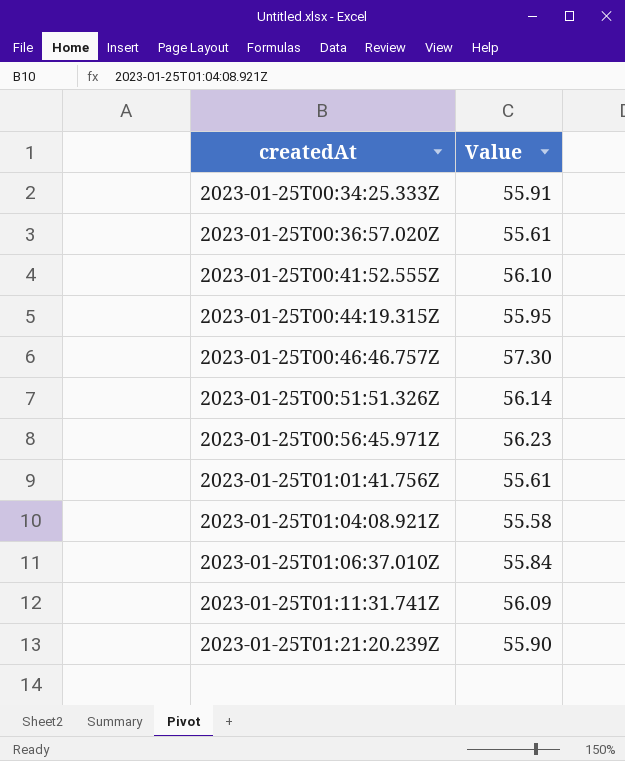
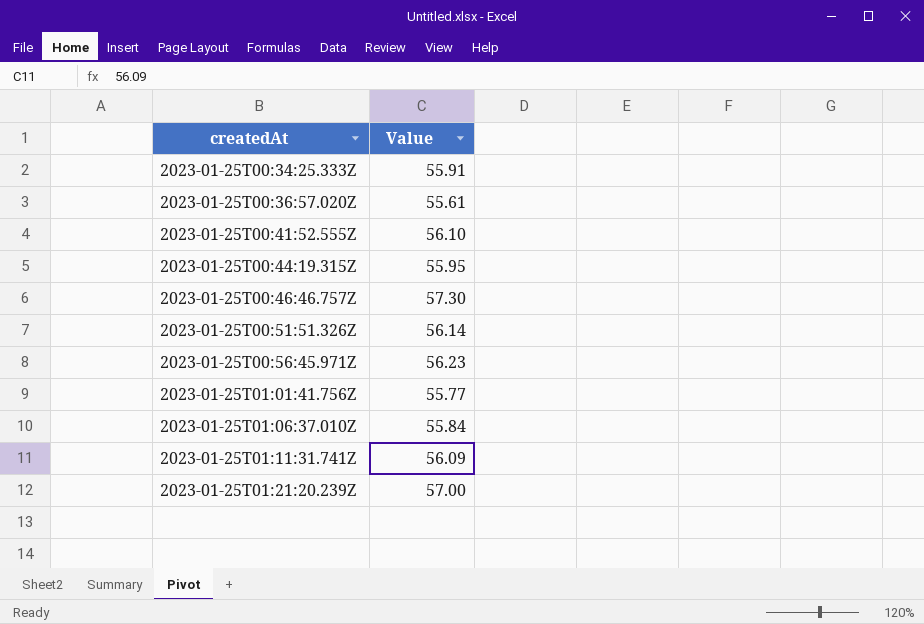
row 2023-01-25T01:04:08.921Z: 55.58 -> none
2023-01-25T01:01:41.756Z | Value: 55.61 -> 55.77
2023-01-25T01:21:20.239Z | Value: 55.90 -> 57.00

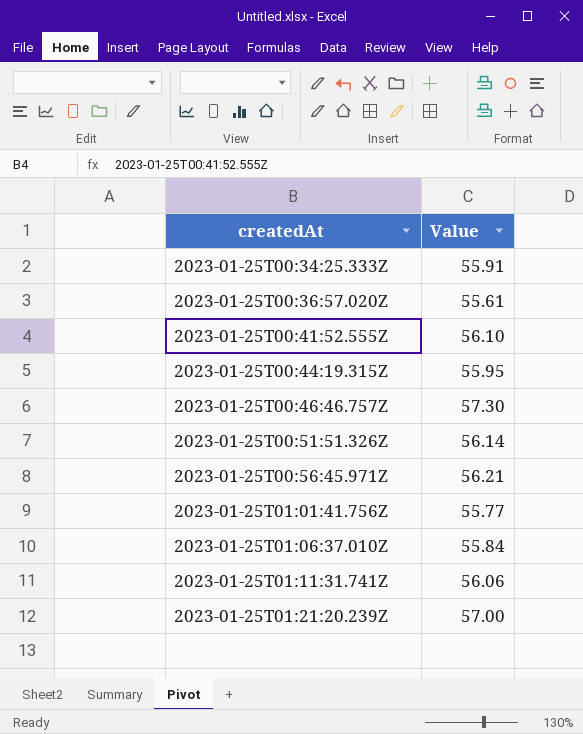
2023-01-25T00:56:45.971Z | Value: 56.23 -> 56.21
2023-01-25T01:11:31.741Z | Value: 56.09 -> 56.06

